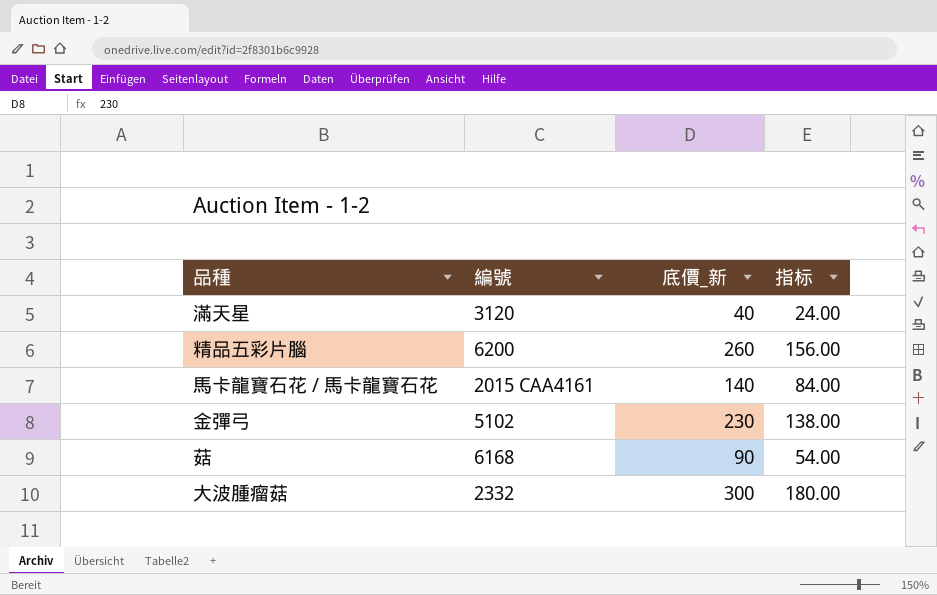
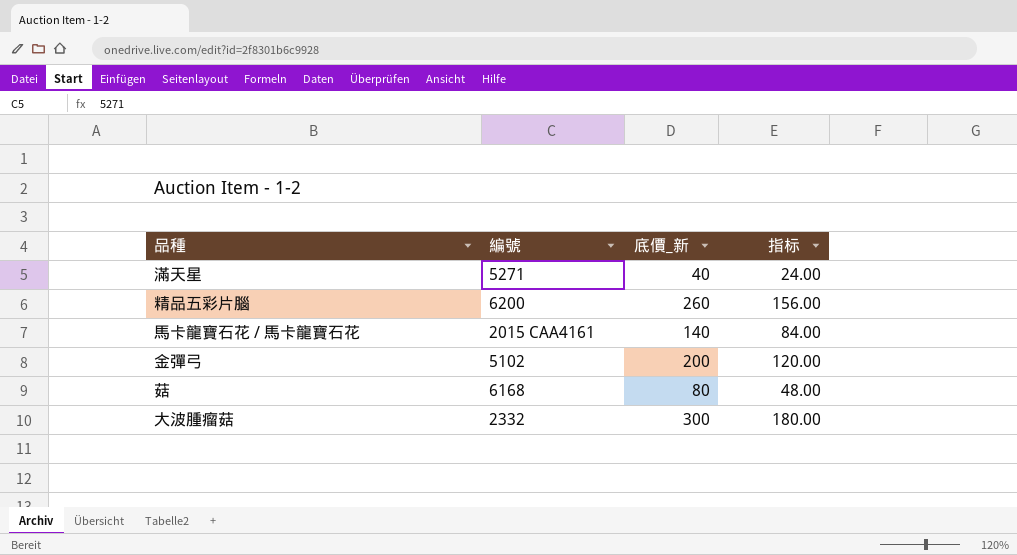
滿天星 | 編號: 3120 -> 5271
金彈弓 | 底價_新: 230 -> 200
金彈弓 | 指标: 138.00 -> 120.00
菇 | 底價_新: 90 -> 80
菇 | 指标: 54.00 -> 48.00

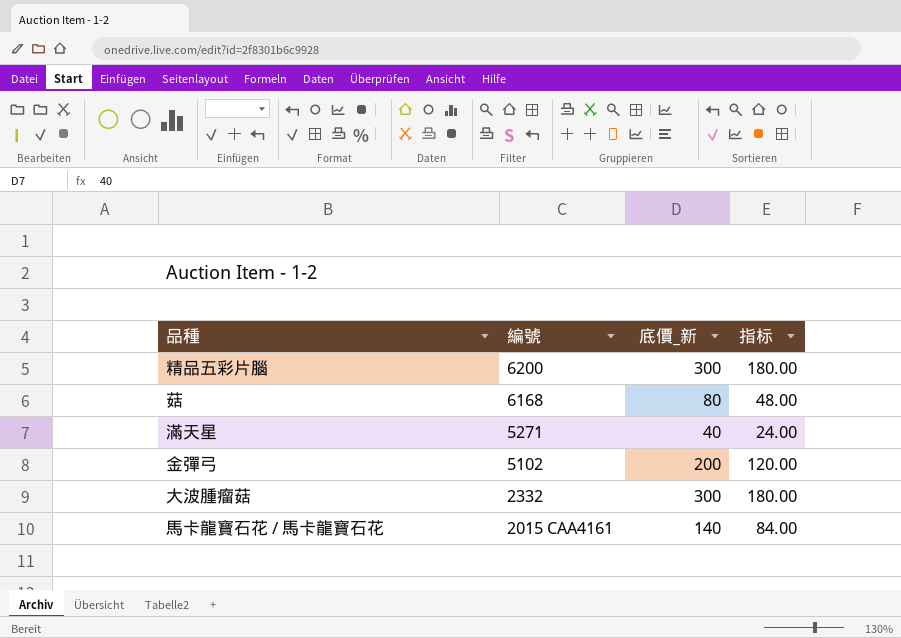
row order: none -> 編號 descending
精品五彩片腦 | 底價_新: 260 -> 300
精品五彩片腦 | 指标: 156.00 -> 180.00

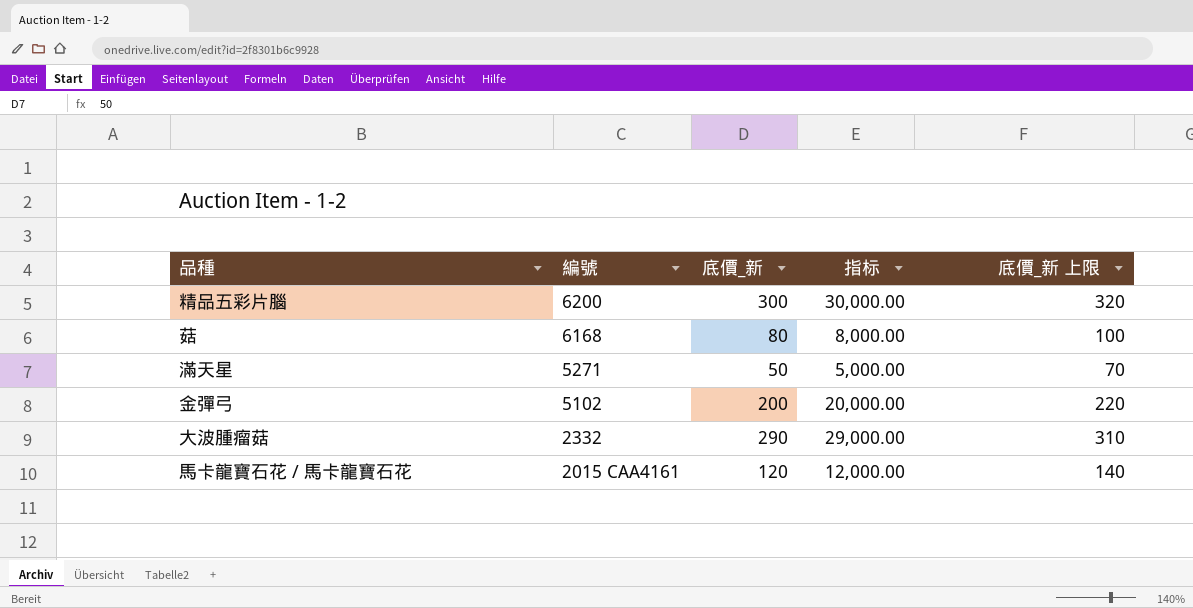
column 指标 | formula: [底價_新] * 0.6 -> [底價_新] * 100
column 底價_新 上限 | formula: none -> [底價_新] + 20
滿天星 | 底價_新: 40 -> 50
大波腫瘤菇 | 底價_新: 300 -> 290
馬卡龍寶石花 / 馬卡龍寶石花 | 底價_新: 140 -> 120

